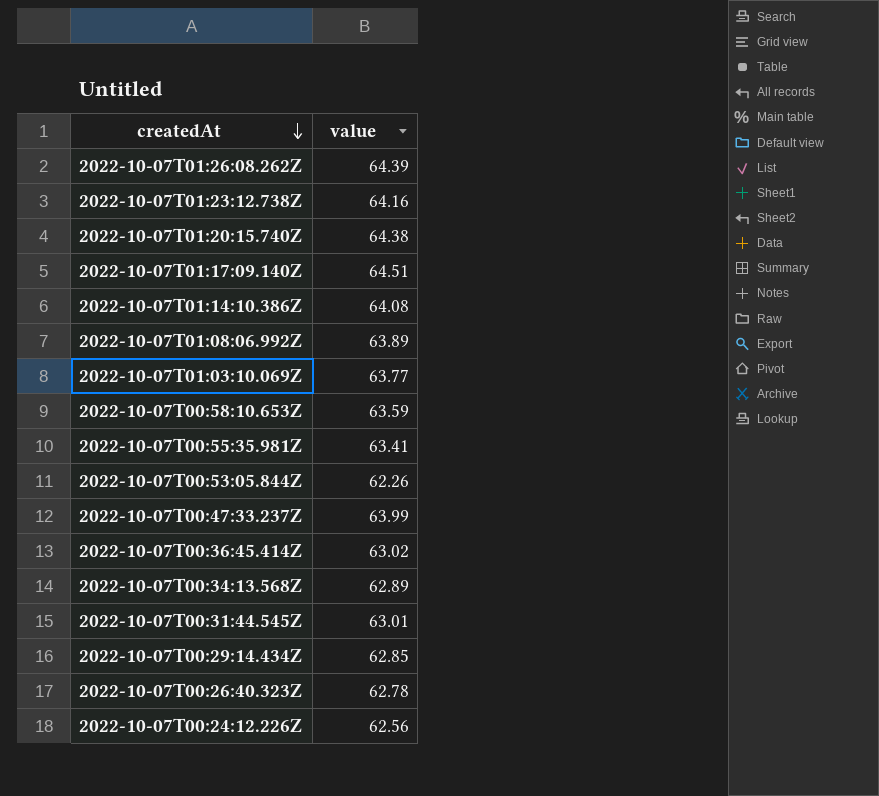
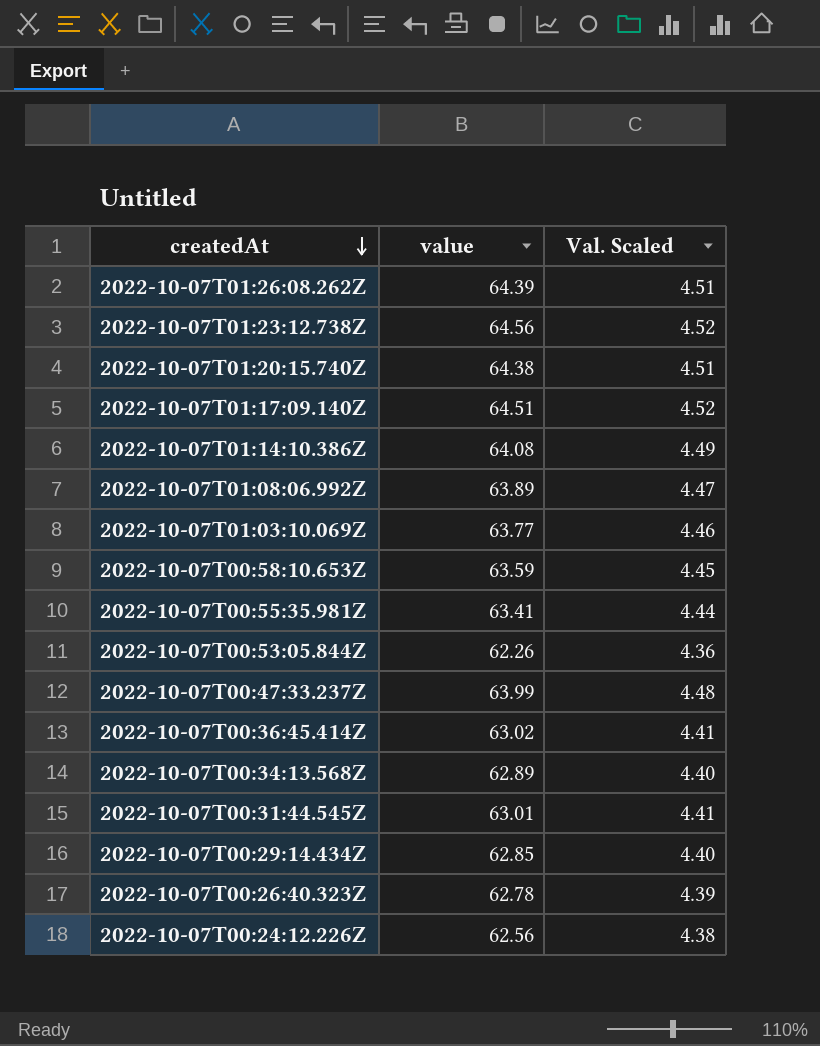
column Val. Scaled | formula: none -> [value] * 0.07
2022-10-07T01:23:12.738Z | value: 64.16 -> 64.56

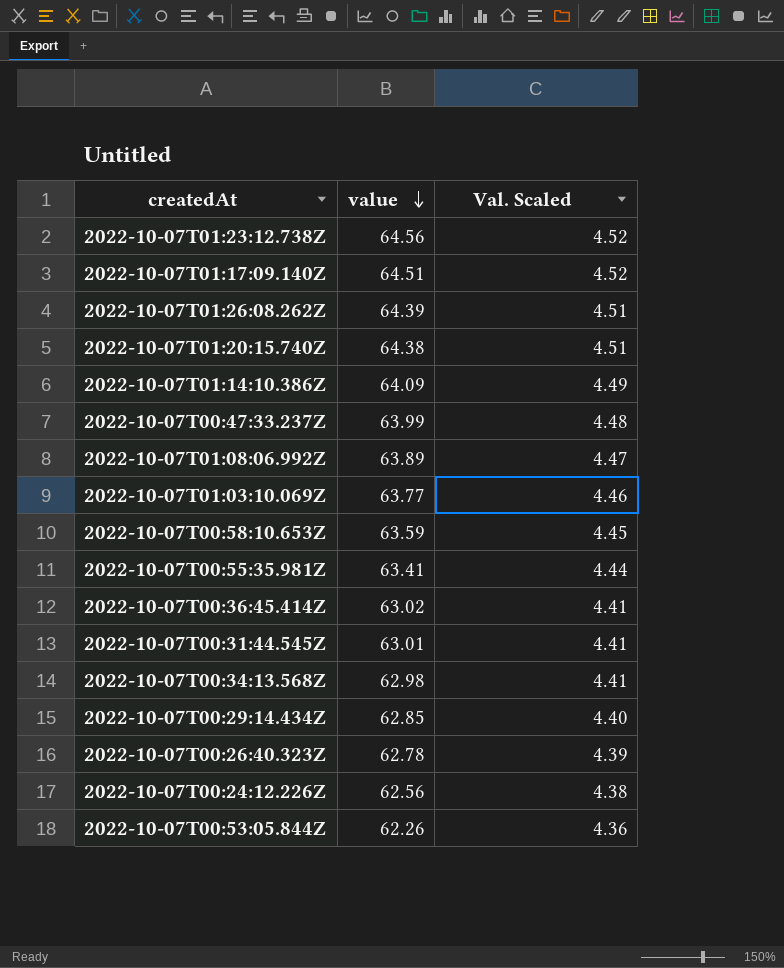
row order: createdAt descending -> value descending
2022-10-07T01:14:10.386Z | value: 64.08 -> 64.09
2022-10-07T00:34:13.568Z | value: 62.89 -> 62.98
2022-10-07T00:34:13.568Z | Val. Scaled: 4.40 -> 4.41

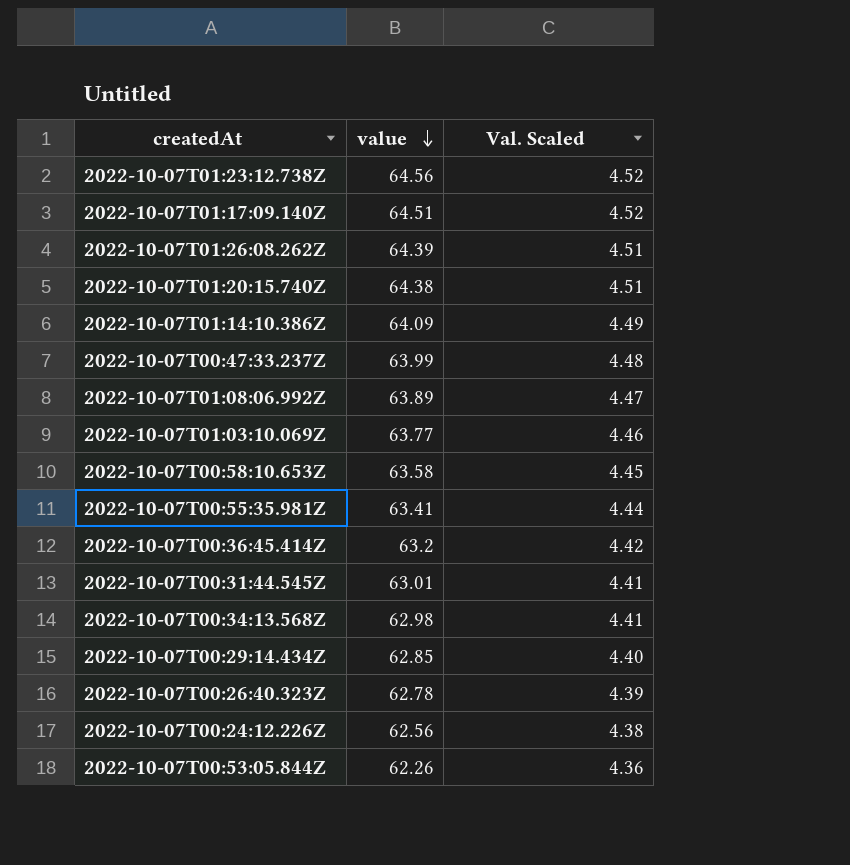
2022-10-07T00:58:10.653Z | value: 63.59 -> 63.58
2022-10-07T00:36:45.414Z | value: 63.02 -> 63.2
2022-10-07T00:36:45.414Z | Val. Scaled: 4.41 -> 4.42

